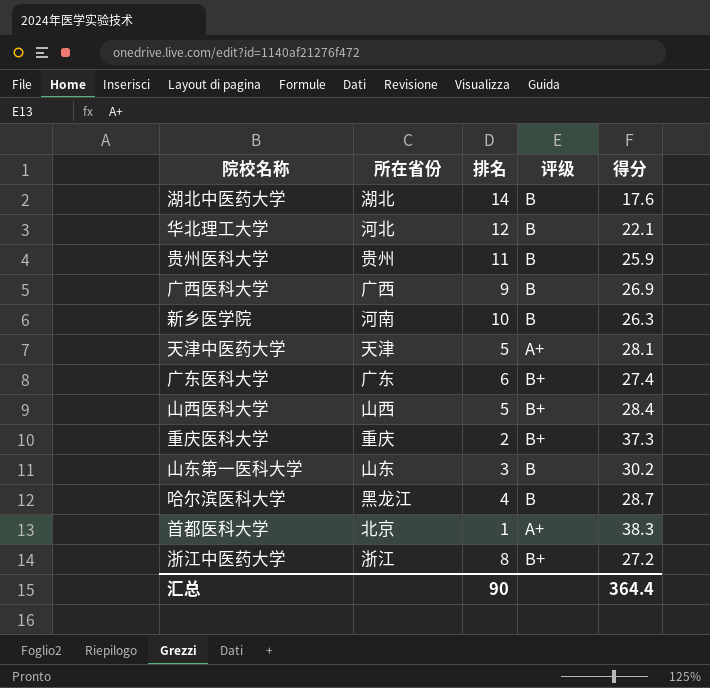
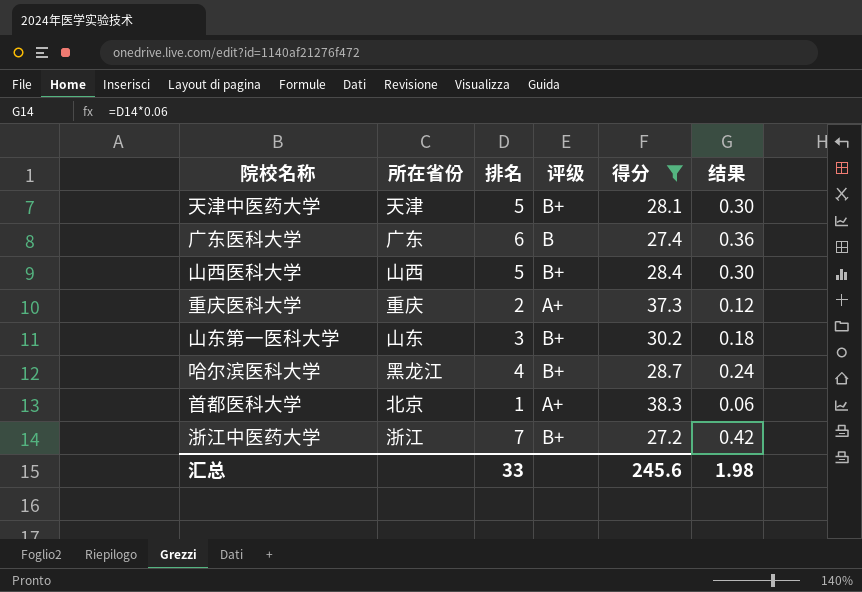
filter: none -> 得分 >= 27.2
column 结果 | formula: none -> [排名] * 0.06
天津中医药大学 | 评级: A+ -> B+
广东医科大学 | 评级: B+ -> B
重庆医科大学 | 评级: B+ -> A+
山东第一医科大学 | 评级: B -> B+
哈尔滨医科大学 | 评级: B -> B+
浙江中医药大学 | 排名: 8 -> 7
汇总 | 排名: 90 -> 33
汇总 | 得分: 364.4 -> 245.6

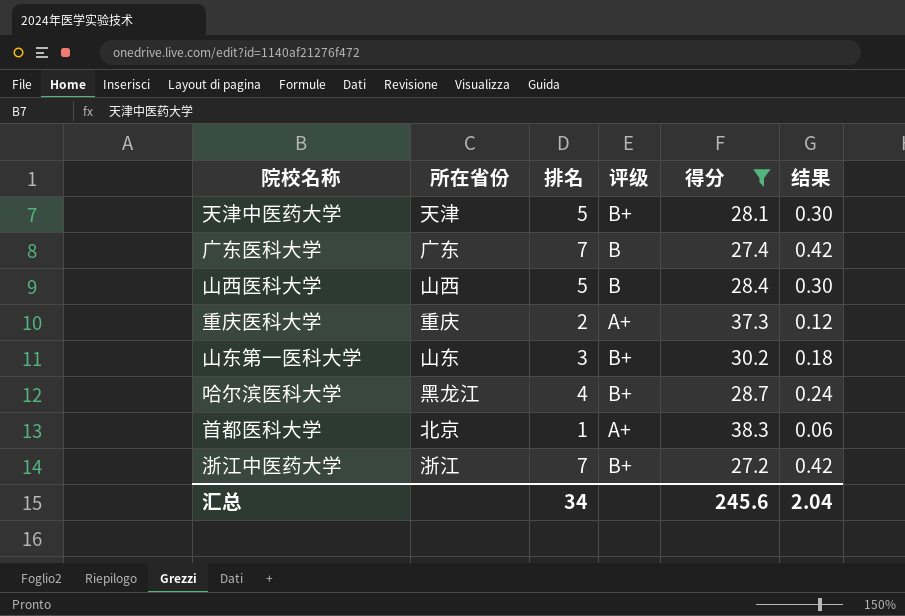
广东医科大学 | 排名: 6 -> 7
广东医科大学 | 结果: 0.36 -> 0.42
山西医科大学 | 评级: B+ -> B
汇总 | 排名: 33 -> 34
汇总 | 结果: 1.98 -> 2.04

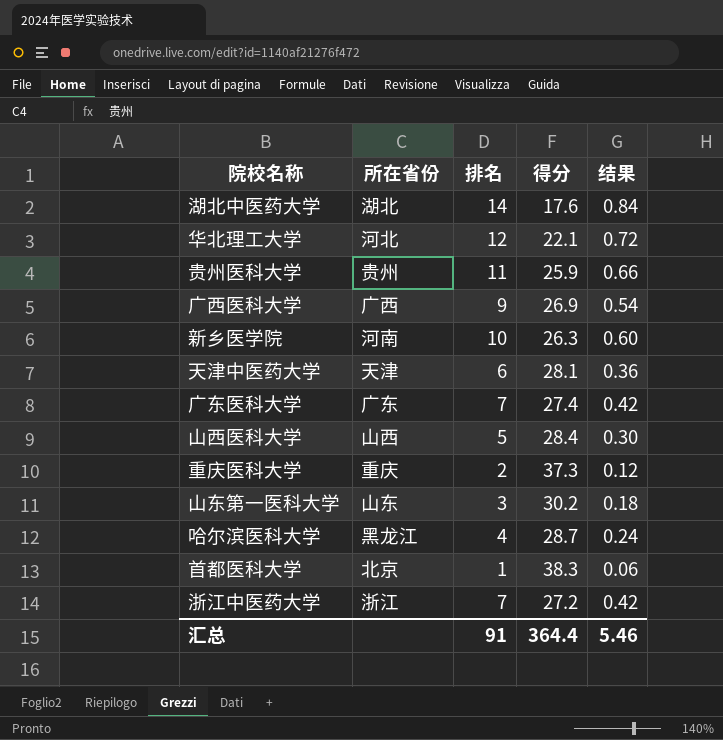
filter: 得分 >= 27.2 -> none
column 评级 | position: 4 -> none
天津中医药大学 | 排名: 5 -> 6
天津中医药大学 | 结果: 0.30 -> 0.36
汇总 | 排名: 34 -> 91
汇总 | 得分: 245.6 -> 364.4
汇总 | 结果: 2.04 -> 5.46

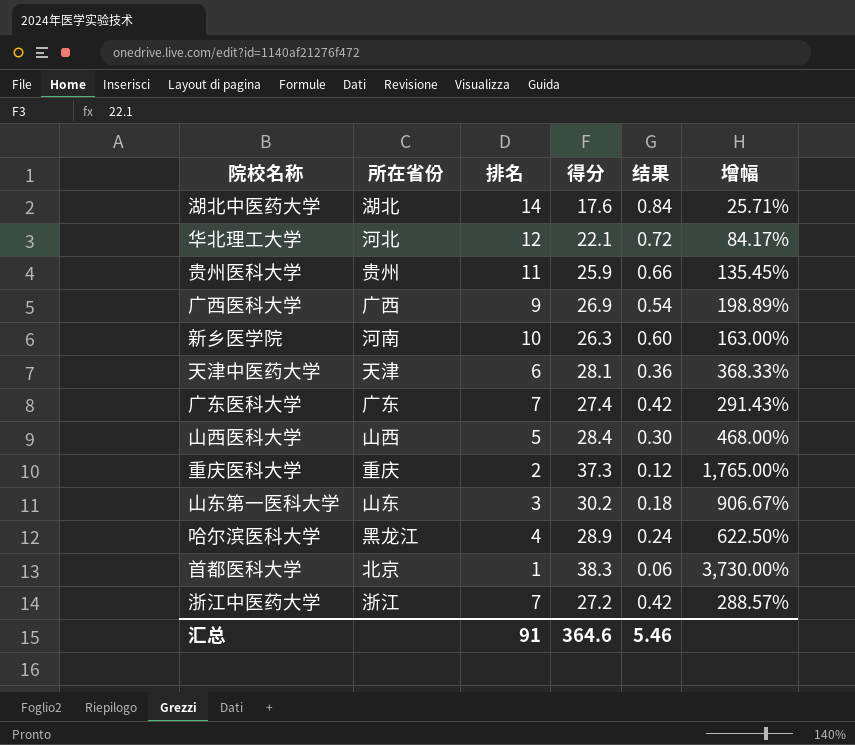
column 增幅 | formula: none -> ([得分] - [排名]) / [排名]
哈尔滨医科大学 | 得分: 28.7 -> 28.9
汇总 | 得分: 364.4 -> 364.6

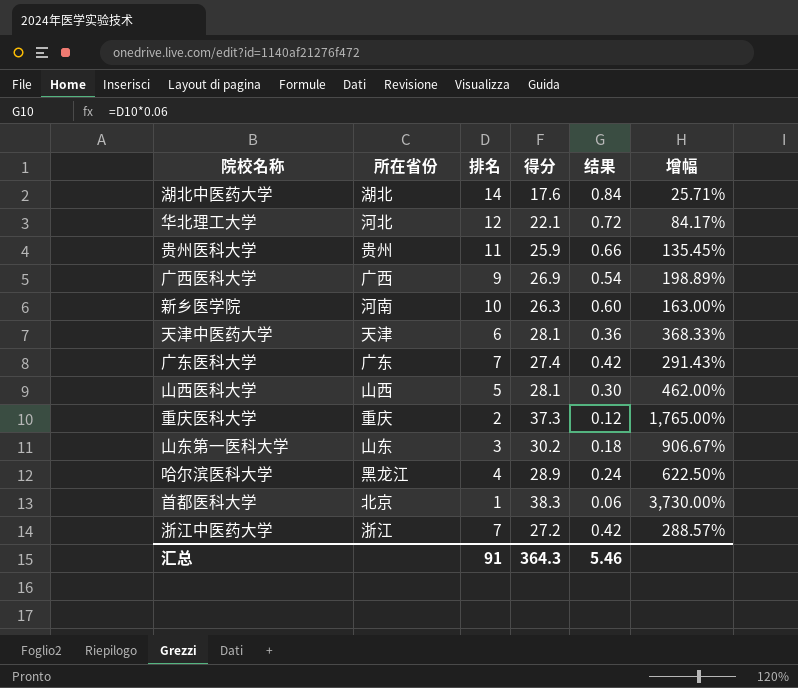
山西医科大学 | 得分: 28.4 -> 28.1
山西医科大学 | 增幅: 468.00% -> 462.00%
汇总 | 得分: 364.6 -> 364.3

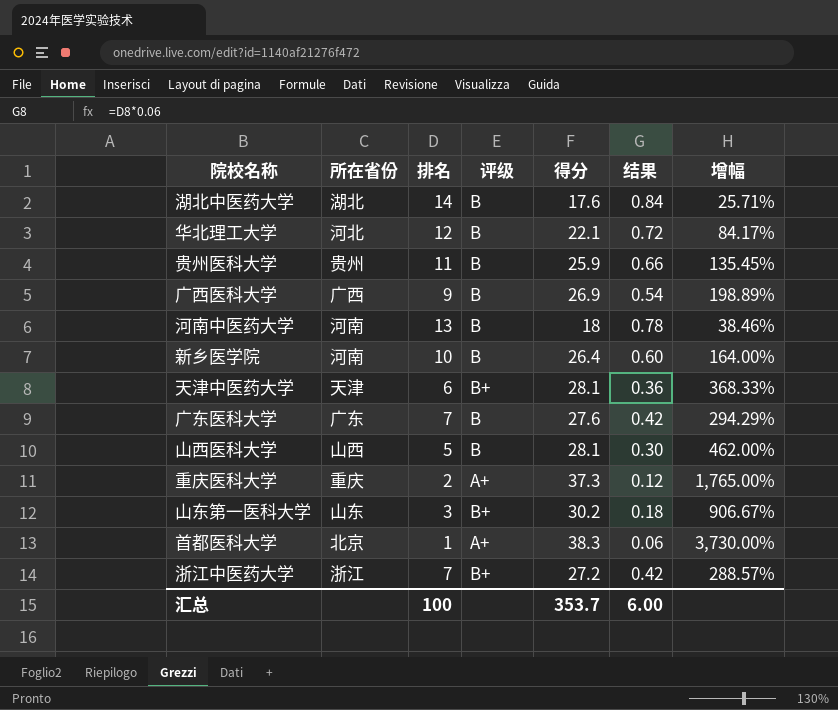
column 评级 | position: none -> 4
row 哈尔滨医科大学: 黑龙江 | 4 | 28.9 | 0.24 | 622.50% -> none
row 河南中医药大学: none -> 河南 | 13 | B | 18 | 0.78 | 38.46%
新乡医学院 | 得分: 26.3 -> 26.4
新乡医学院 | 增幅: 163.00% -> 164.00%
广东医科大学 | 得分: 27.4 -> 27.6
广东医科大学 | 增幅: 291.43% -> 294.29%
汇总 | 排名: 91 -> 100
汇总 | 得分: 364.3 -> 353.7
汇总 | 结果: 5.46 -> 6.00

